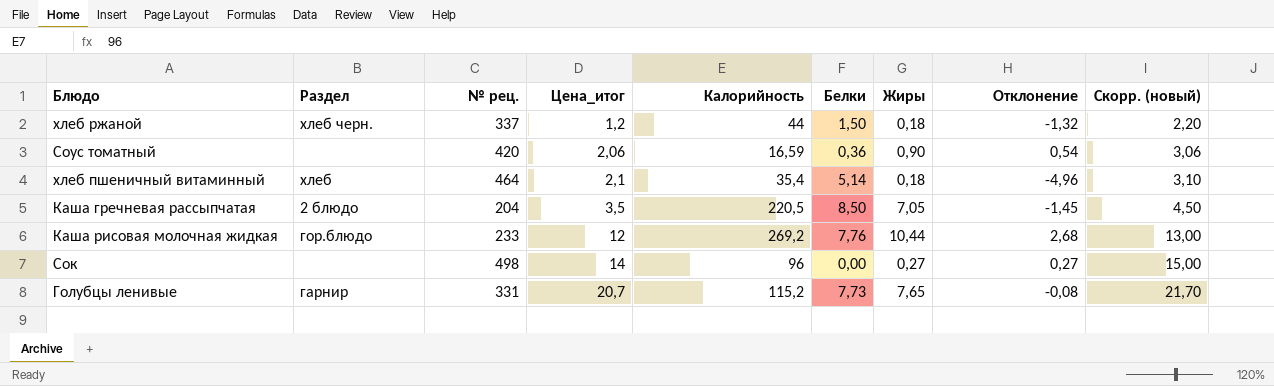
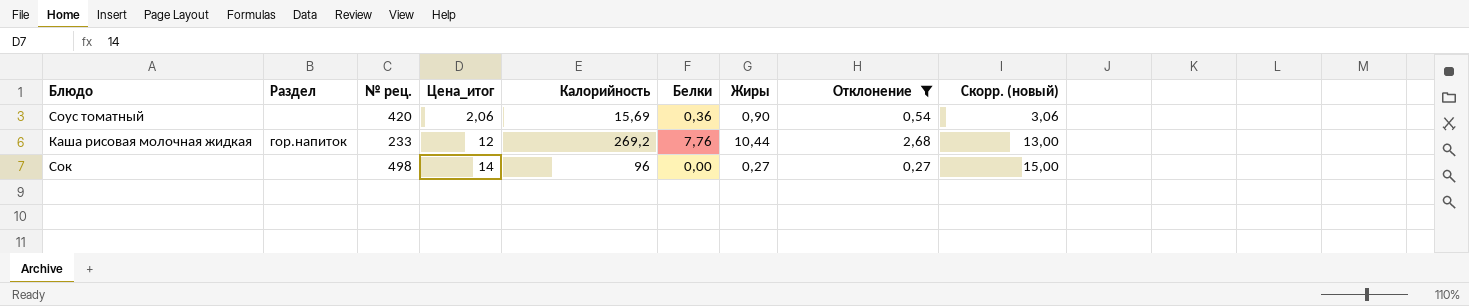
filter: none -> Отклонение >= 0,27
Соус томатный | Калорийность: 16,59 -> 15,69
Каша рисовая молочная жидкая | Раздел: гор.блюдо -> гор.напиток

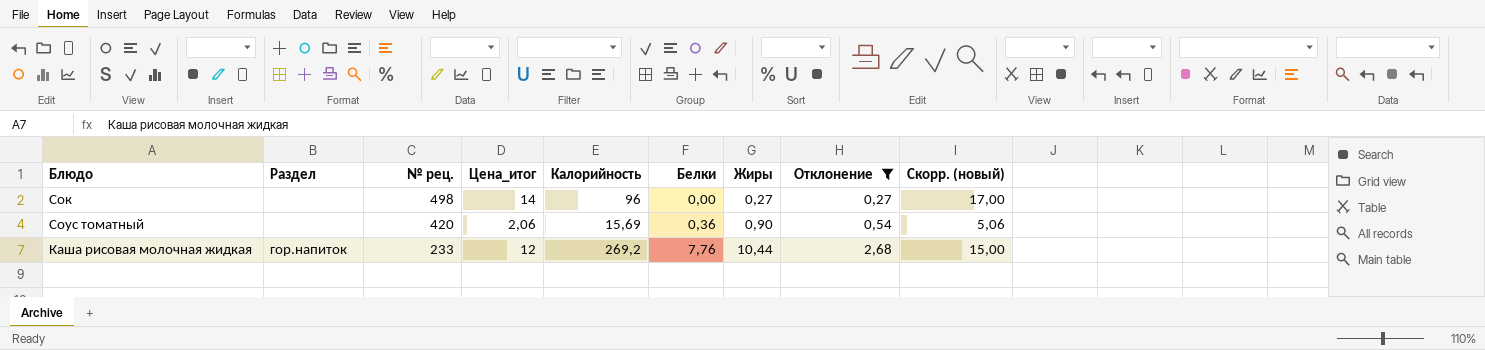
row order: Цена_итог ascending -> № рец. descending
column Скорр. (новый) | formula: [Цена_итог] + 1 -> [Цена_итог] + 3

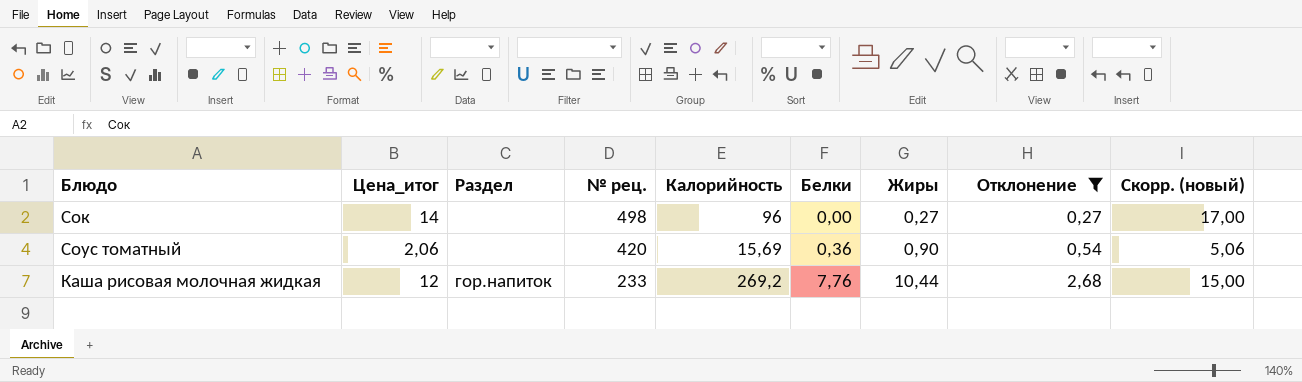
column Цена_итог | position: 4 -> 2

